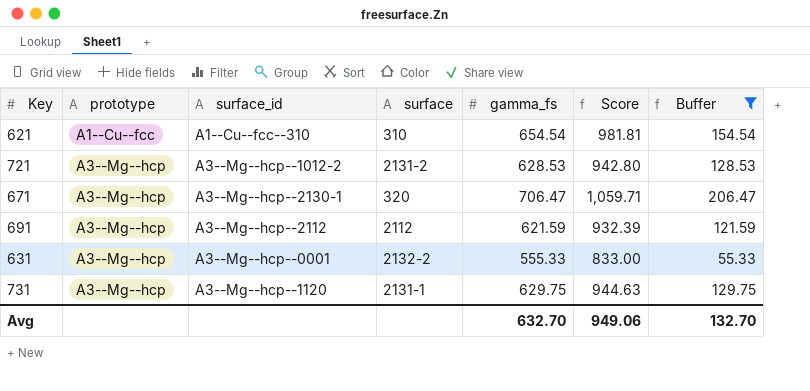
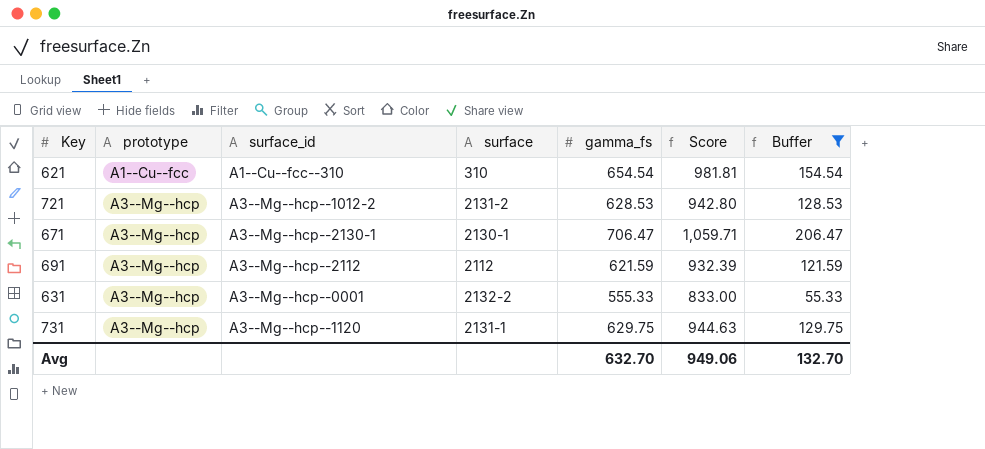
671 | surface: 320 -> 2130-1

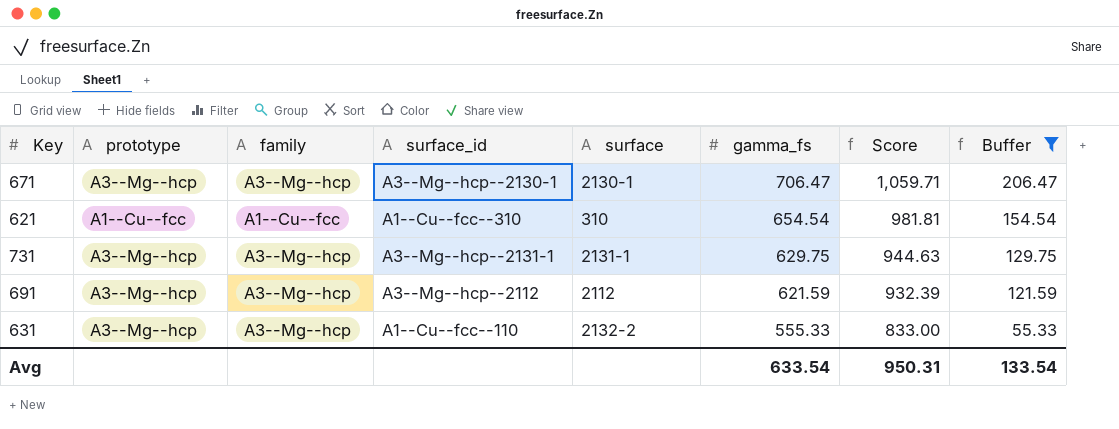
row order: prototype ascending -> gamma_fs descending
column family | position: none -> 3
row 721: A3--Mg--hcp | A3--Mg--hcp--1012-2 | 2131-2 | 628.53 | 942.80 | 128.53 -> none
731 | surface_id: A3--Mg--hcp--1120 -> A3--Mg--hcp--2131-1
631 | surface_id: A3--Mg--hcp--0001 -> A1--Cu--fcc--110
Avg | gamma_fs: 632.70 -> 633.54
Avg | Score: 949.06 -> 950.31
Avg | Buffer: 132.70 -> 133.54

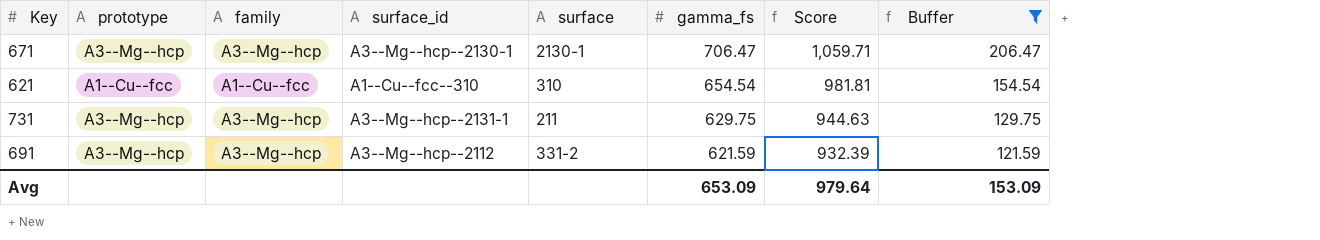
row 631: A3--Mg--hcp | A3--Mg--hcp | A1--Cu--fcc--110 | 2132-2 | 555.33 | 833.00 | 55.33 -> none
731 | surface: 2131-1 -> 211
691 | surface: 2112 -> 331-2
Avg | gamma_fs: 633.54 -> 653.09
Avg | Score: 950.31 -> 979.64
Avg | Buffer: 133.54 -> 153.09

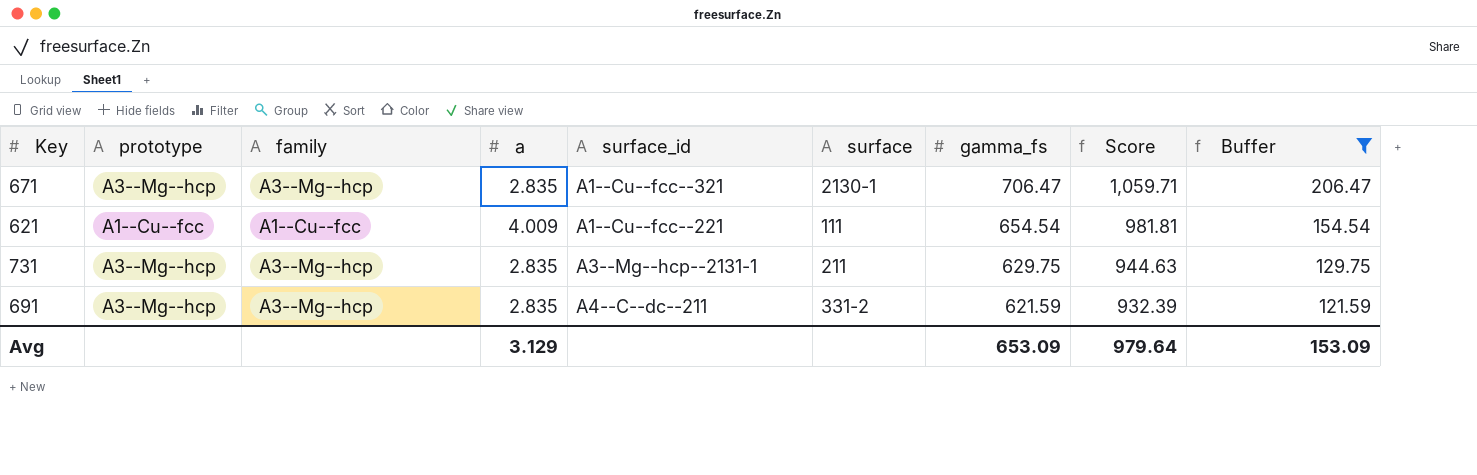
column a | position: none -> 4
671 | surface_id: A3--Mg--hcp--2130-1 -> A1--Cu--fcc--321
621 | surface_id: A1--Cu--fcc--310 -> A1--Cu--fcc--221
621 | surface: 310 -> 111
691 | surface_id: A3--Mg--hcp--2112 -> A4--C--dc--211

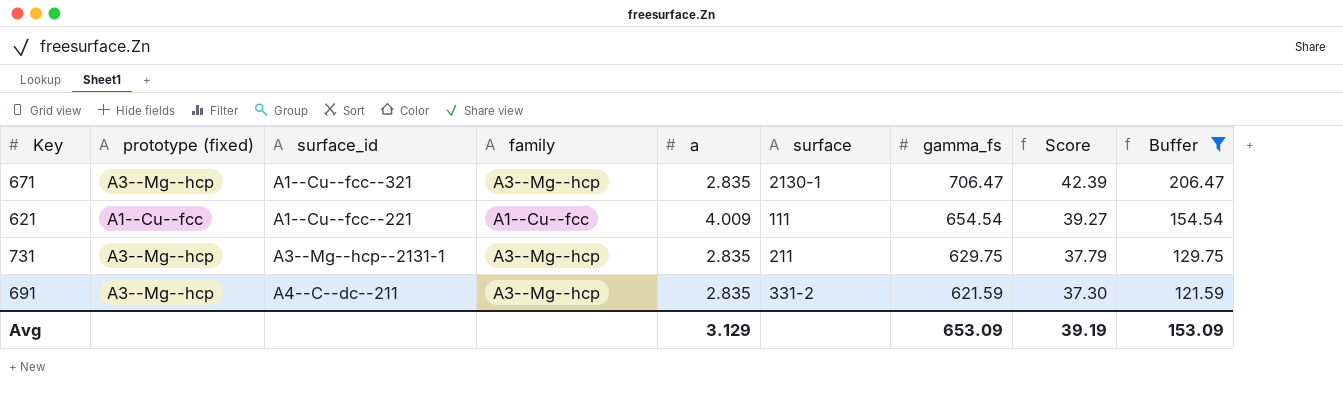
column name: prototype -> prototype (fixed)
column surface_id | position: 5 -> 3
column Score | formula: [gamma_fs] * 1.5 -> [gamma_fs] * 0.06
Avg | Score: 979.64 -> 39.19

